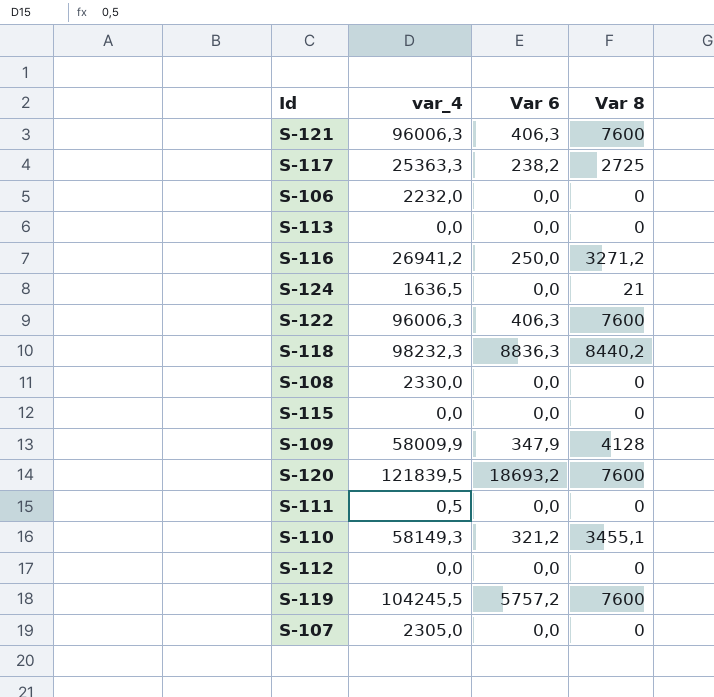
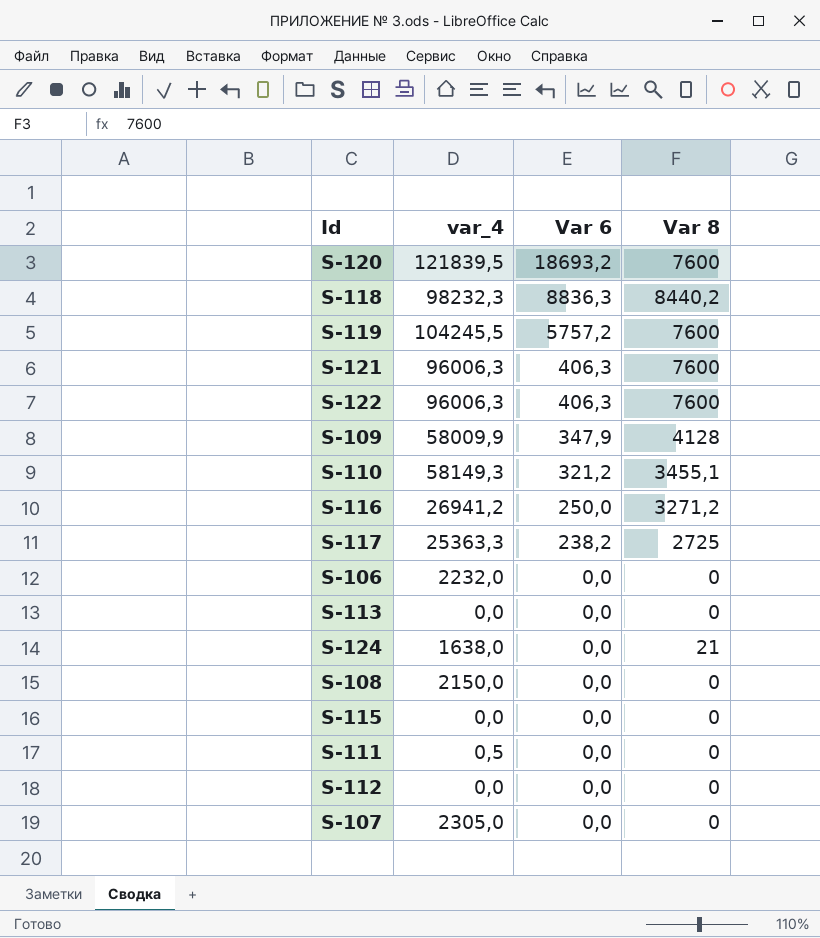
row order: none -> Var 6 descending
S-124 | var_4: 1636,5 -> 1638,0
S-108 | var_4: 2330,0 -> 2150,0

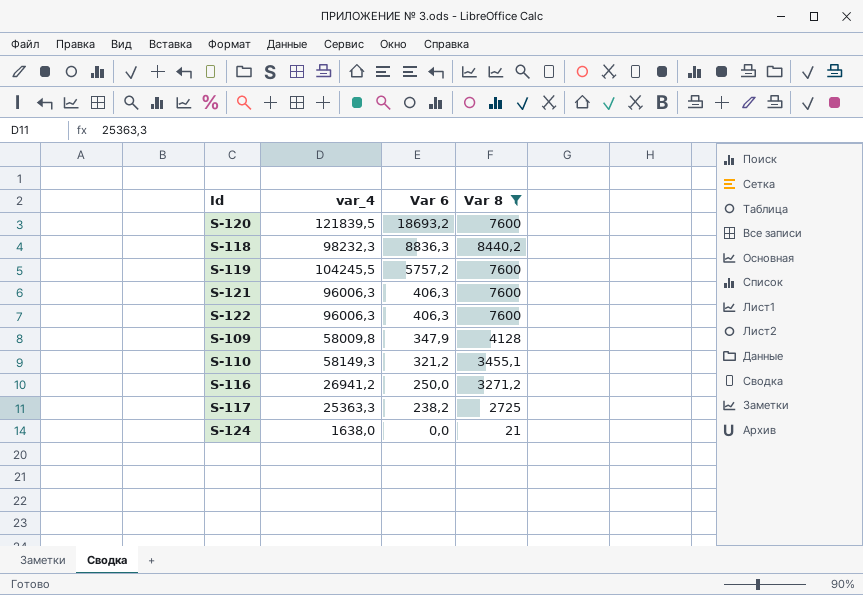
filter: none -> Var 8 != 0
S-109 | var_4: 58009,9 -> 58009,8

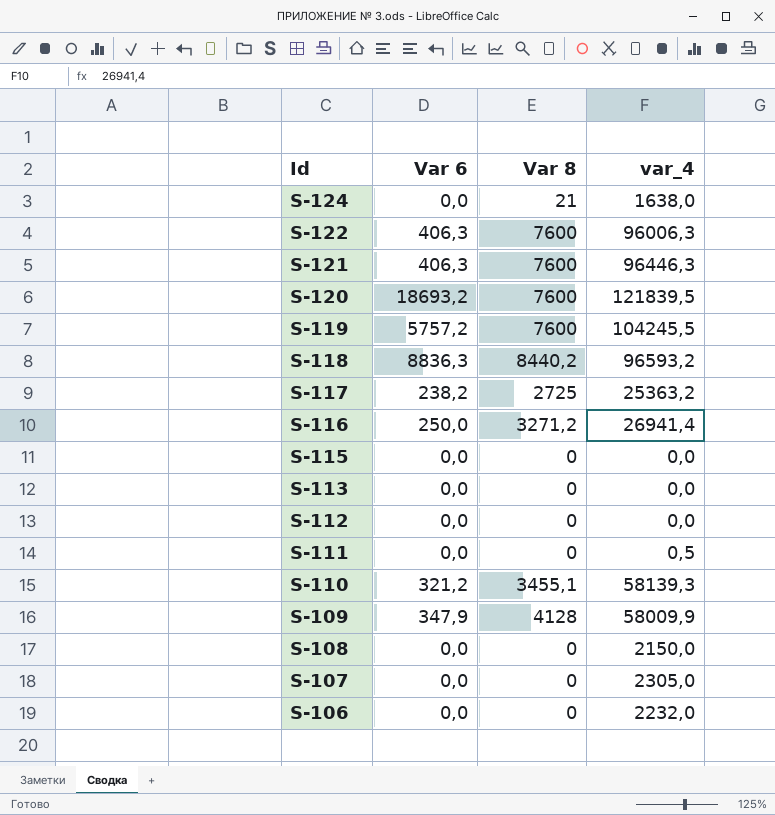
filter: Var 8 != 0 -> none
row order: Var 6 descending -> Id descending
column var_4 | position: 2 -> 4
S-121 | var_4: 96006,3 -> 96446,3
S-118 | var_4: 98232,3 -> 96593,2
S-117 | var_4: 25363,3 -> 25363,2
S-116 | var_4: 26941,2 -> 26941,4
S-110 | var_4: 58149,3 -> 58139,3
S-109 | var_4: 58009,8 -> 58009,9

